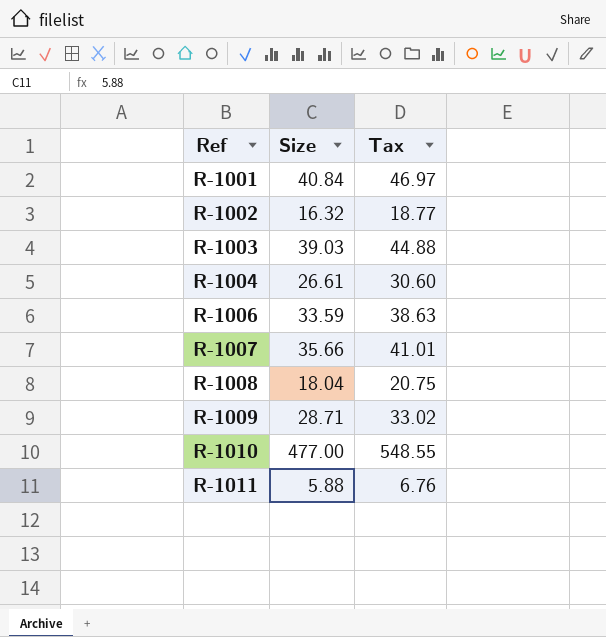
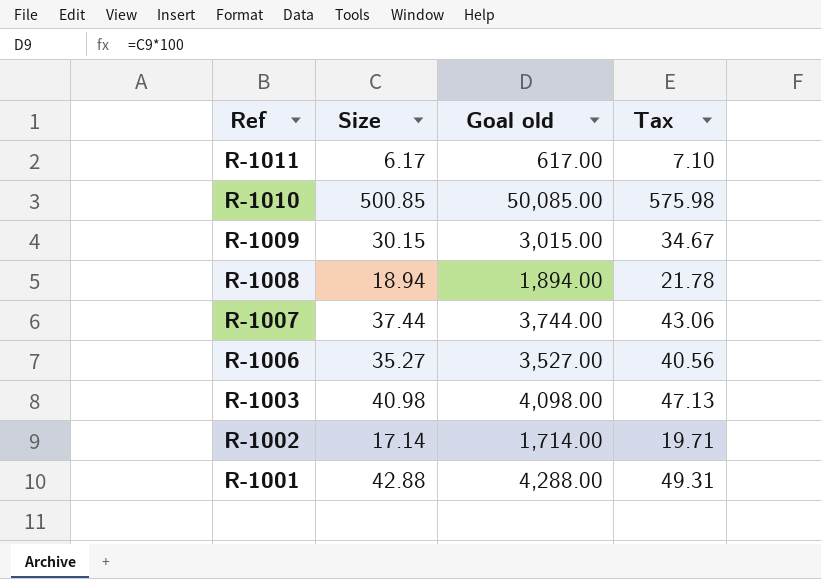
row order: Ref ascending -> Ref descending
column Goal old | formula: none -> [Size] * 100
row R-1004: 26.61 | 30.60 -> none
R-1011 | Size: 5.88 -> 6.17
R-1011 | Tax: 6.76 -> 7.10
R-1010 | Size: 477.00 -> 500.85
R-1010 | Tax: 548.55 -> 575.98
R-1009 | Size: 28.71 -> 30.15
R-1009 | Tax: 33.02 -> 34.67
R-1008 | Size: 18.04 -> 18.94
R-1008 | Tax: 20.75 -> 21.78
R-1007 | Size: 35.66 -> 37.44
R-1007 | Tax: 41.01 -> 43.06
R-1006 | Size: 33.59 -> 35.27
R-1006 | Tax: 38.63 -> 40.56
R-1003 | Size: 39.03 -> 40.98
R-1003 | Tax: 44.88 -> 47.13
R-1002 | Size: 16.32 -> 17.14
R-1002 | Tax: 18.77 -> 19.71
R-1001 | Size: 40.84 -> 42.88
R-1001 | Tax: 46.97 -> 49.31

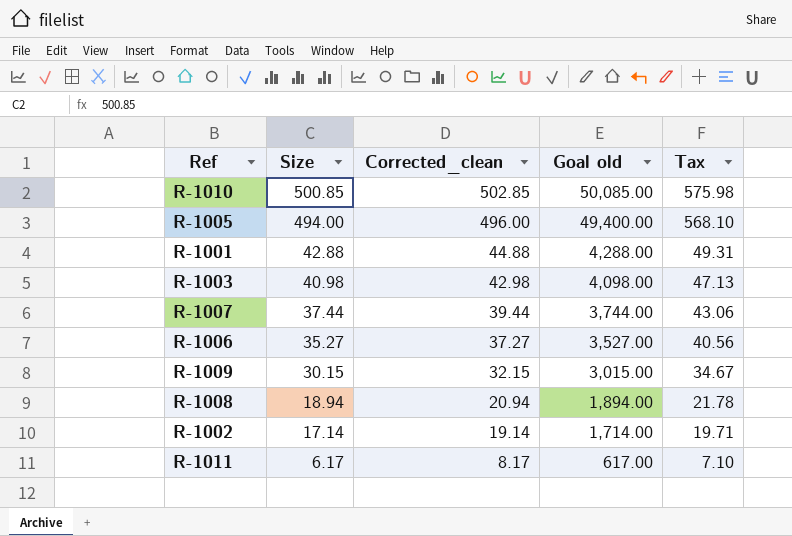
row order: Ref descending -> Size descending
column Corrected_clean | formula: none -> [Size] + 2
row R-1005: none -> 494.00 | 496.00 | 49,400.00 | 568.10

